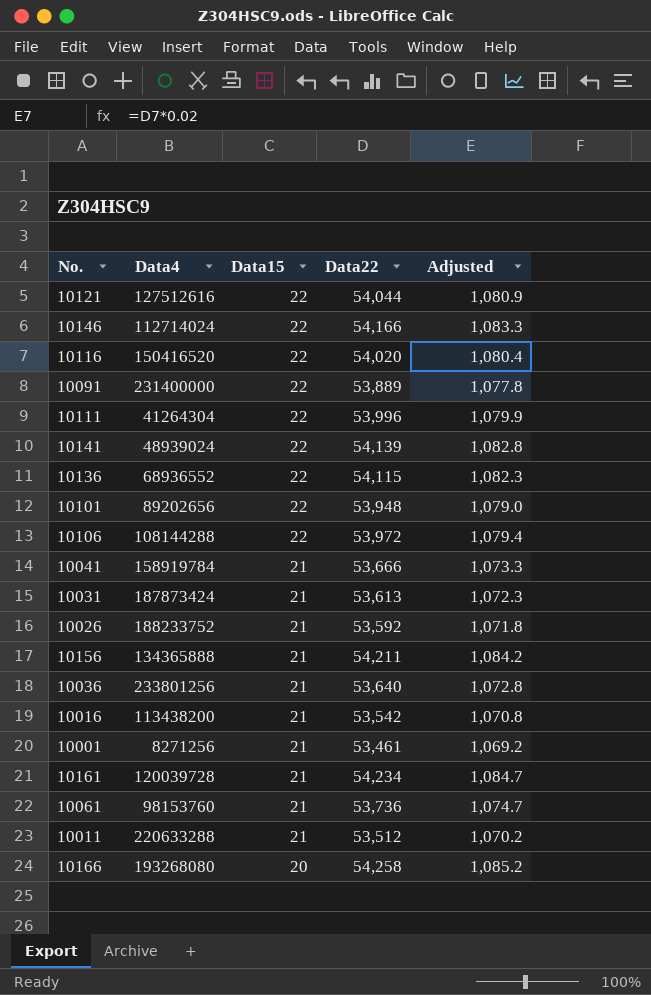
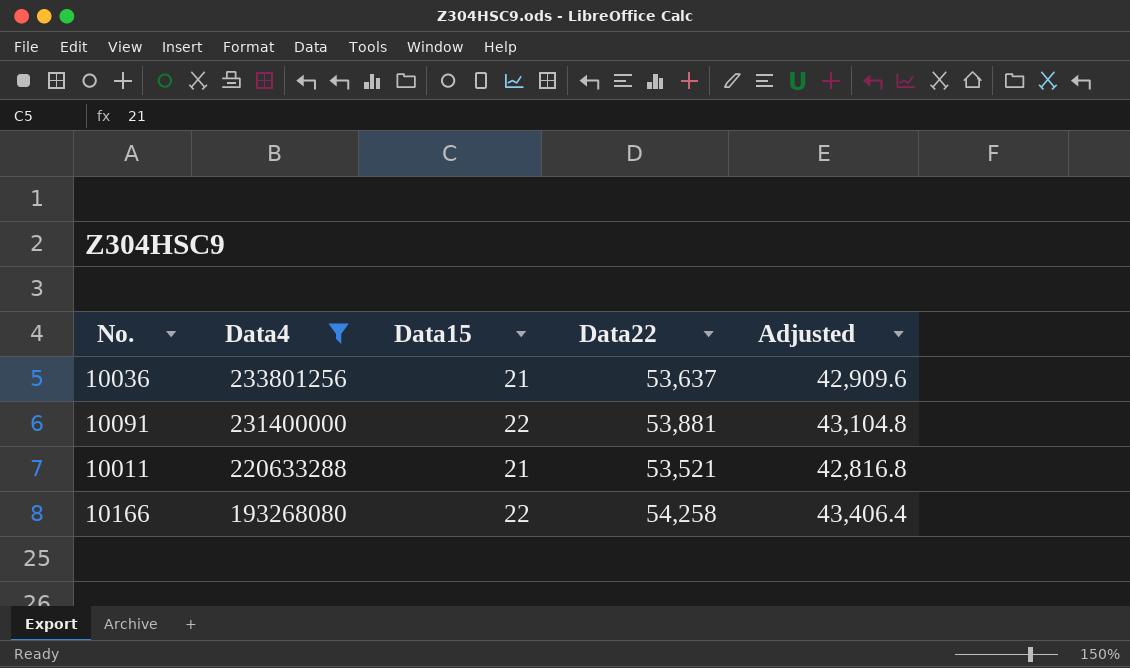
filter: none -> Data4 >= 193268080
row order: Data15 descending -> Data4 descending
column Adjusted | formula: [Data22] * 0.02 -> [Data22] * 0.8
10036 | Data22: 53,640 -> 53,637
10091 | Data22: 53,889 -> 53,881
10011 | Data22: 53,512 -> 53,521
10166 | Data15: 20 -> 22

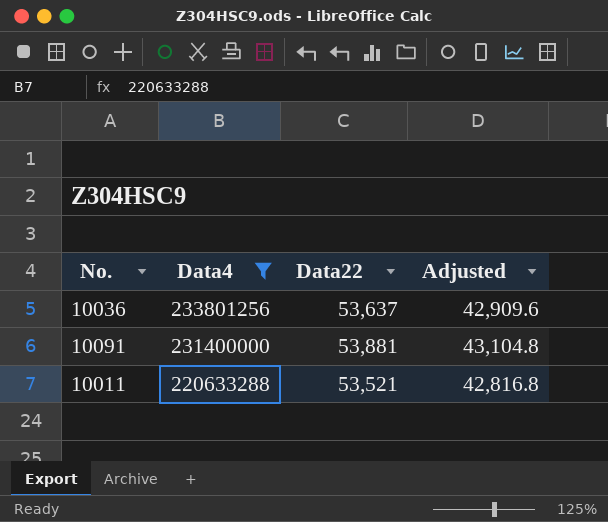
column Data15 | position: 3 -> none
row 10166: 193268080 | 22 | 54,258 | 43,406.4 -> none

